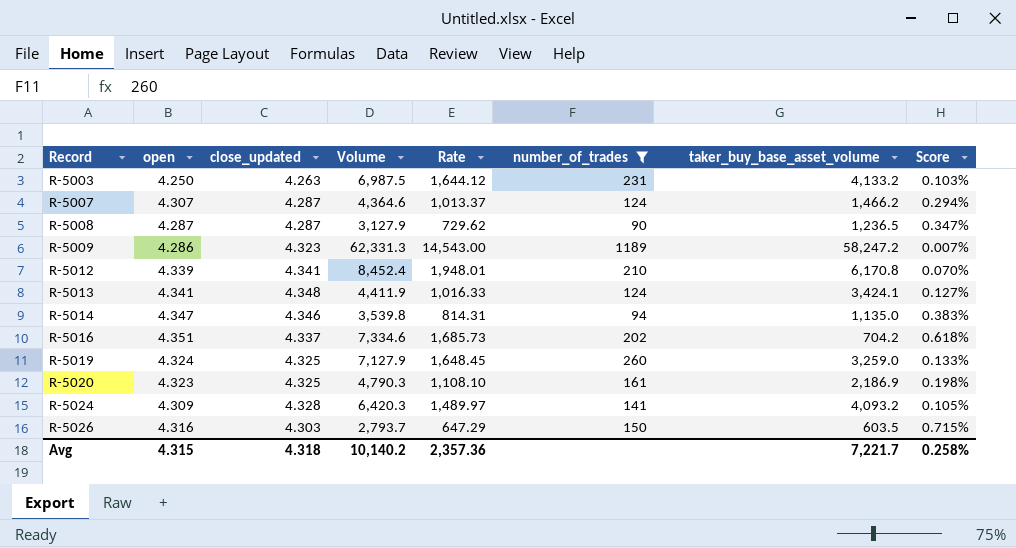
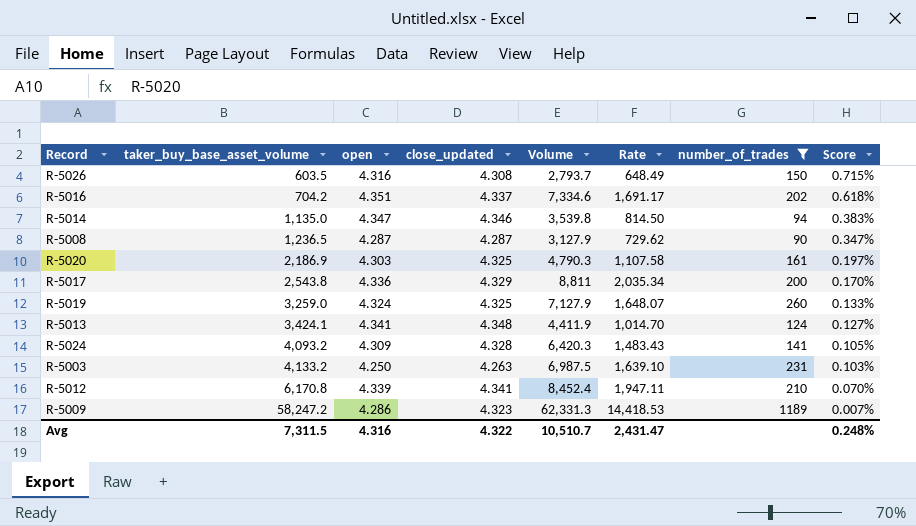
row order: Record ascending -> taker_buy_base_asset_volume ascending
column taker_buy_base_asset_volume | position: 7 -> 2
column Rate | formula: [Volume] / [open] -> [Volume] / [close_updated]
row R-5007: 4.307 | 4.287 | 4,364.6 | 1,013.37 | 124 | 1,466.2 | 0.294% -> none
R-5026 | close_updated: 4.303 -> 4.308
R-5020 | open: 4.323 -> 4.303
R-5020 | Score: 0.198% -> 0.197%
row R-5017: none -> 2,543.8 | 4.336 | 4.329 | 8,811 | 2,035.34 | 200 | 0.170%
Avg | taker_buy_base_asset_volume: 7,221.7 -> 7,311.5
Avg | open: 4.315 -> 4.316
Avg | close_updated: 4.318 -> 4.322
Avg | Volume: 10,140.2 -> 10,510.7
Avg | Rate: 2,357.36 -> 2,431.47
Avg | Score: 0.258% -> 0.248%

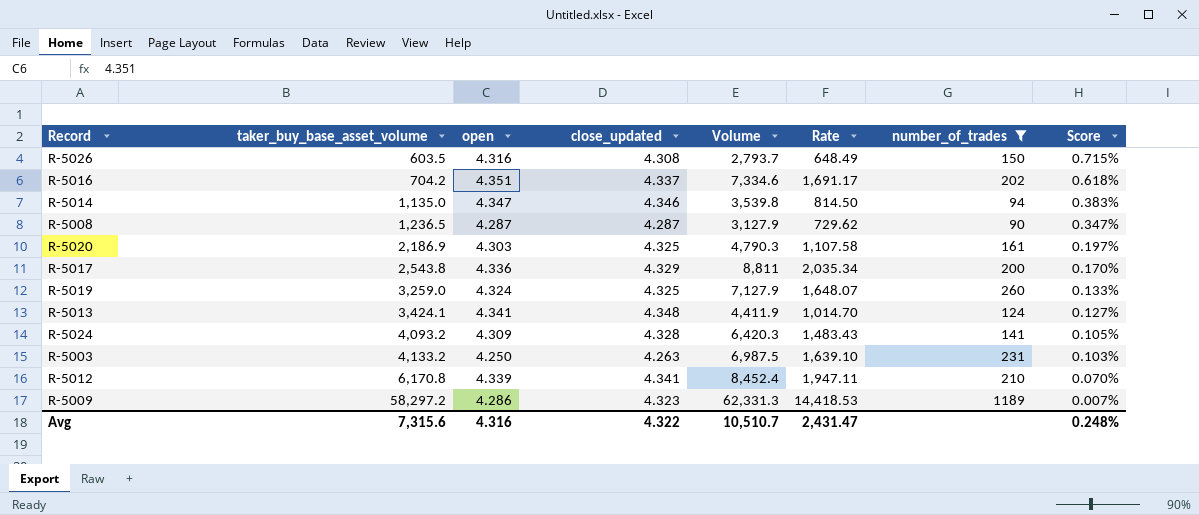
R-5009 | taker_buy_base_asset_volume: 58,247.2 -> 58,297.2
Avg | taker_buy_base_asset_volume: 7,311.5 -> 7,315.6

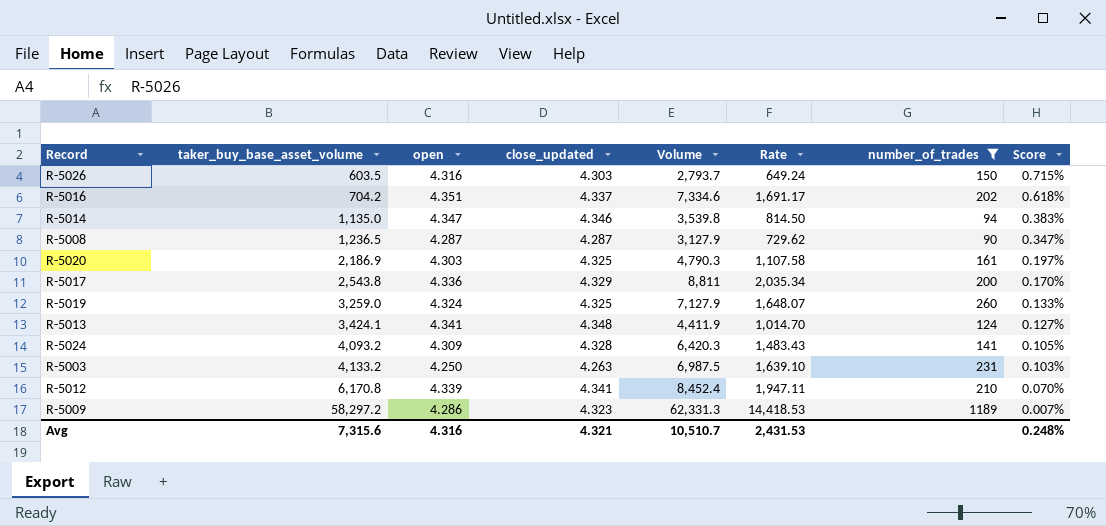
R-5026 | close_updated: 4.308 -> 4.303
R-5026 | Rate: 648.49 -> 649.24
Avg | close_updated: 4.322 -> 4.321
Avg | Rate: 2,431.47 -> 2,431.53

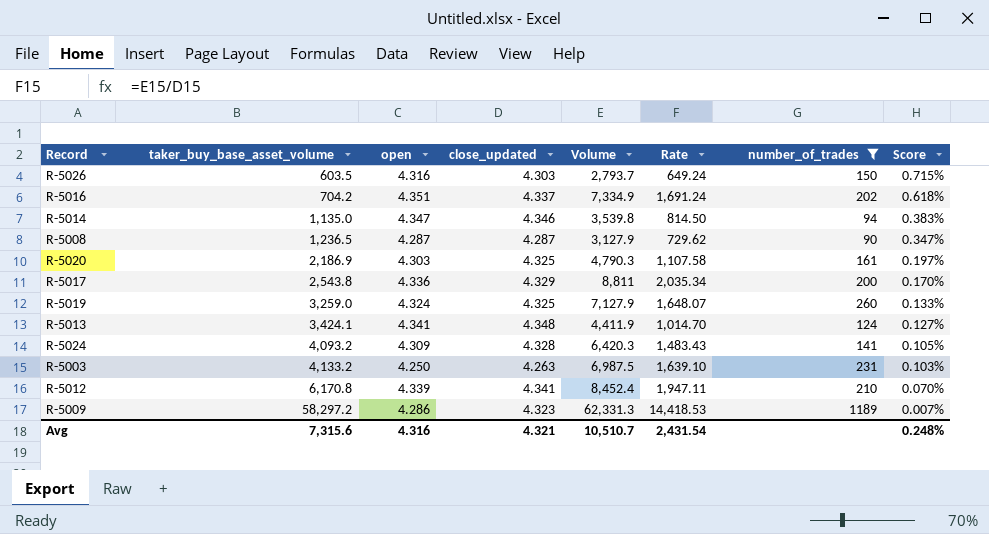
R-5016 | Volume: 7,334.6 -> 7,334.9
R-5016 | Rate: 1,691.17 -> 1,691.24
Avg | Rate: 2,431.53 -> 2,431.54

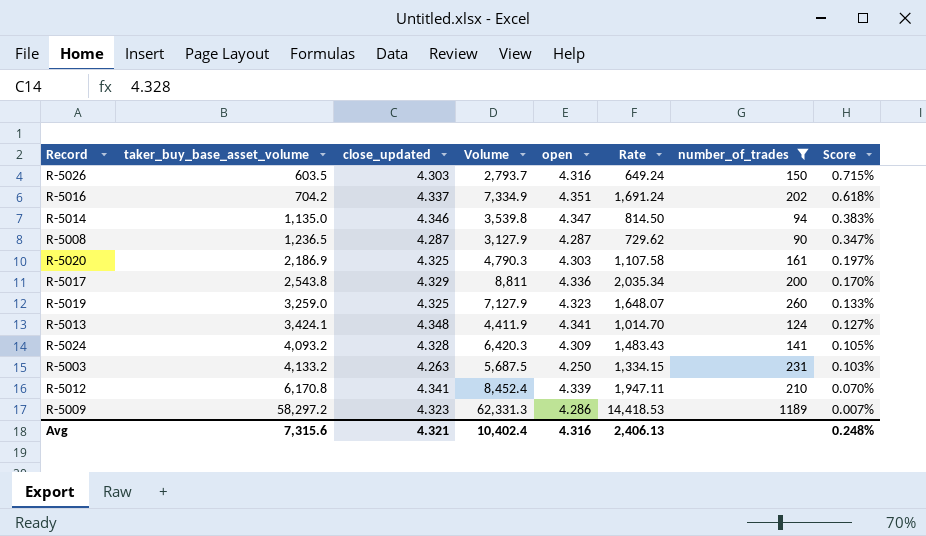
column open | position: 3 -> 5
R-5019 | open: 4.324 -> 4.323
R-5003 | Volume: 6,987.5 -> 5,687.5
R-5003 | Rate: 1,639.10 -> 1,334.15
Avg | Volume: 10,510.7 -> 10,402.4
Avg | Rate: 2,431.54 -> 2,406.13

